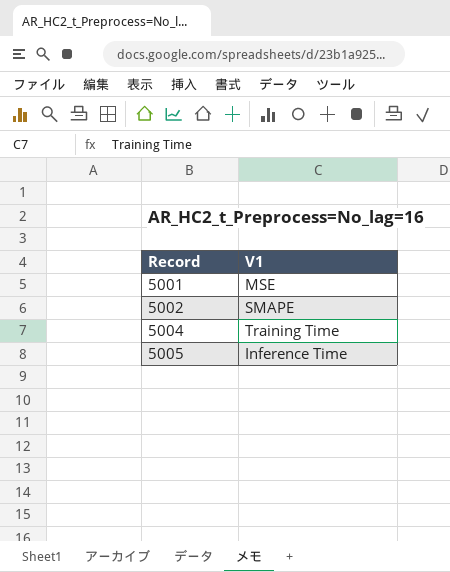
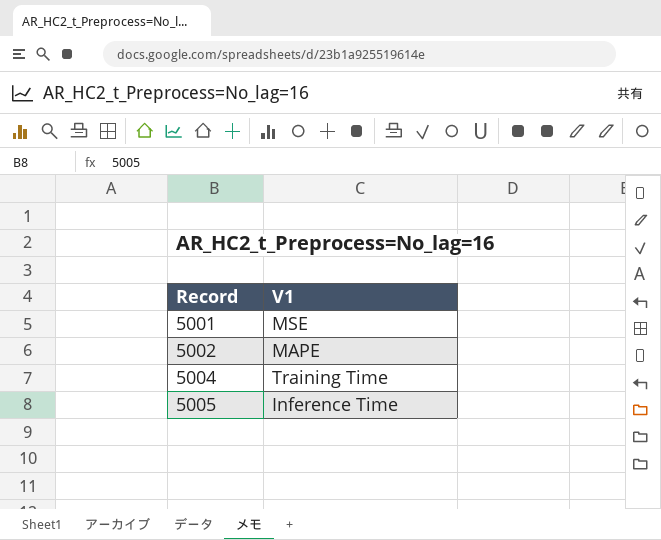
5002 | V1: SMAPE -> MAPE

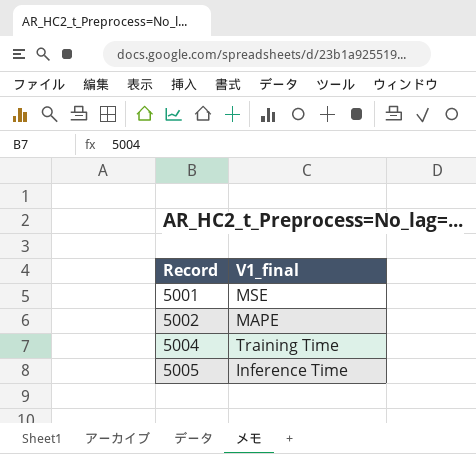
column name: V1 -> V1_final

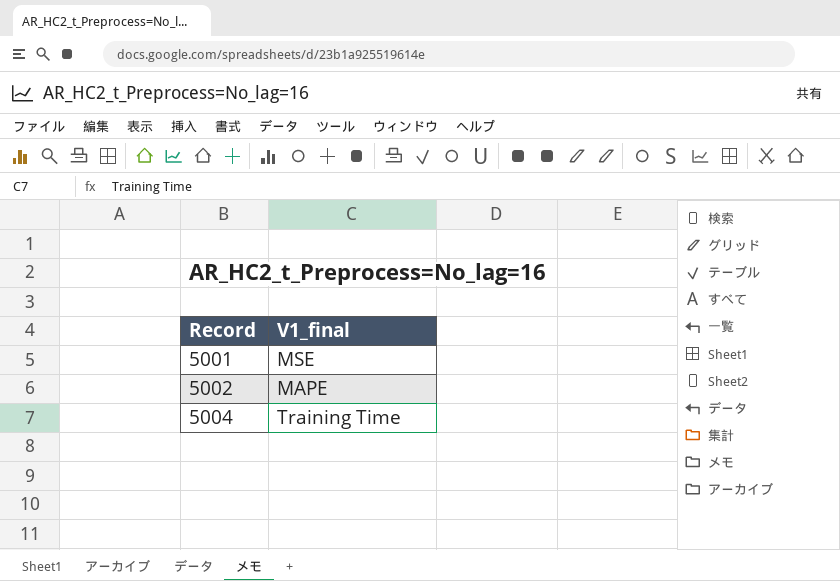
row 5005: Inference Time -> none

